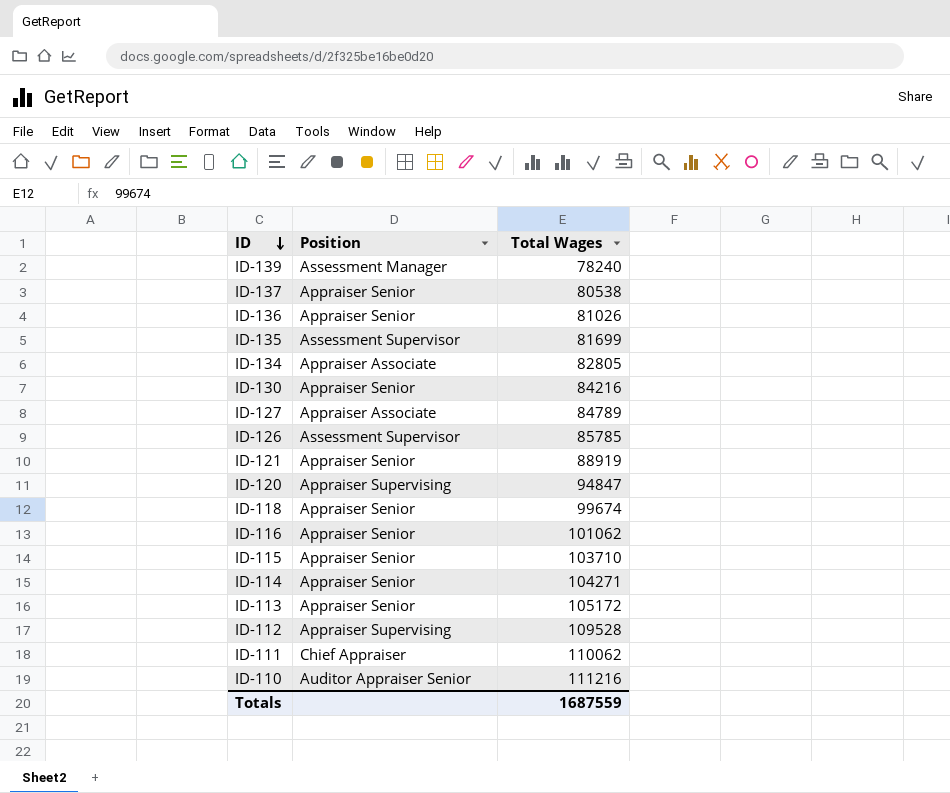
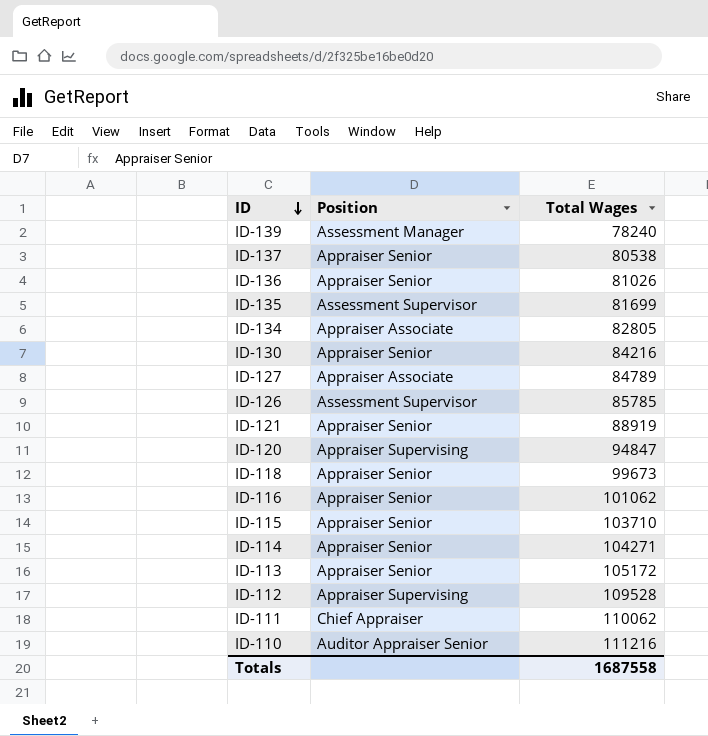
ID-118 | Total Wages: 99674 -> 99673
Totals | Total Wages: 1687559 -> 1687558

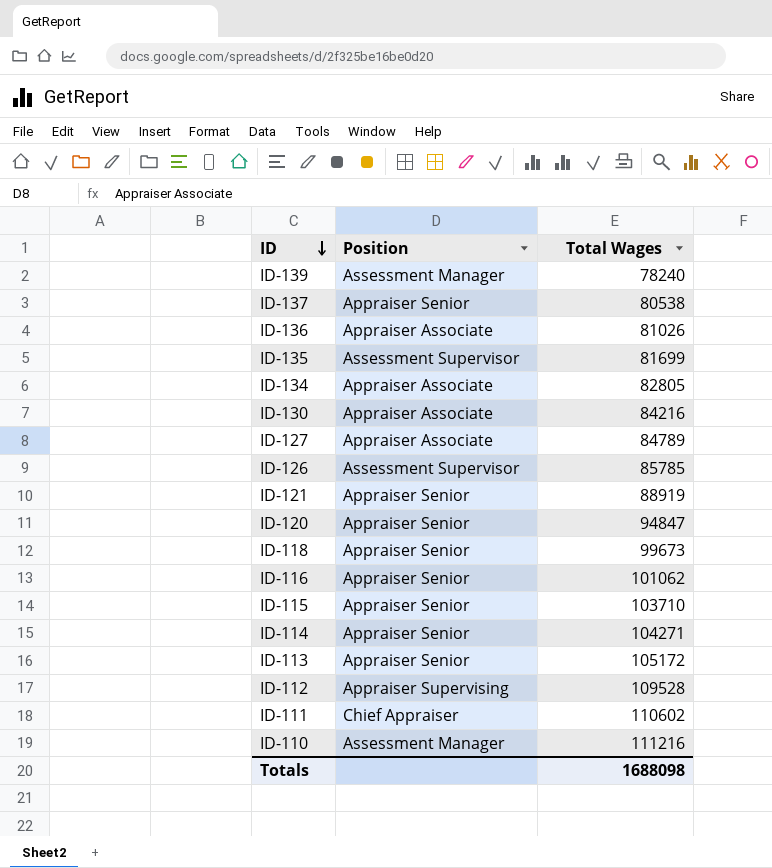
ID-136 | Position: Appraiser Senior -> Appraiser Associate
ID-130 | Position: Appraiser Senior -> Appraiser Associate
ID-120 | Position: Appraiser Supervising -> Appraiser Senior
ID-111 | Total Wages: 110062 -> 110602
ID-110 | Position: Auditor Appraiser Senior -> Assessment Manager
Totals | Total Wages: 1687558 -> 1688098

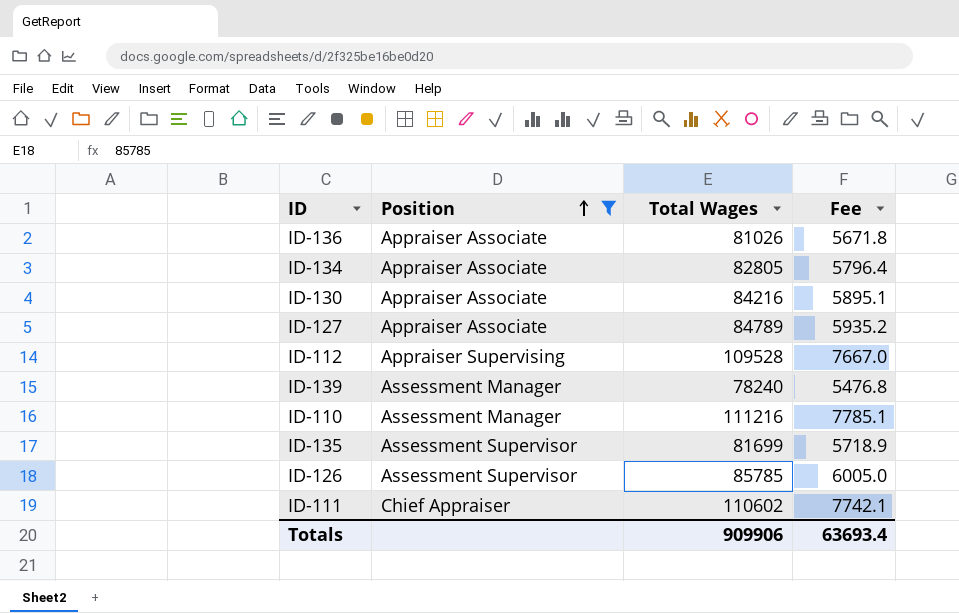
filter: none -> Position != Appraiser Senior
row order: ID descending -> Position ascending
column Fee | formula: none -> [Total Wages] * 0.07
Totals | Total Wages: 1688098 -> 909906

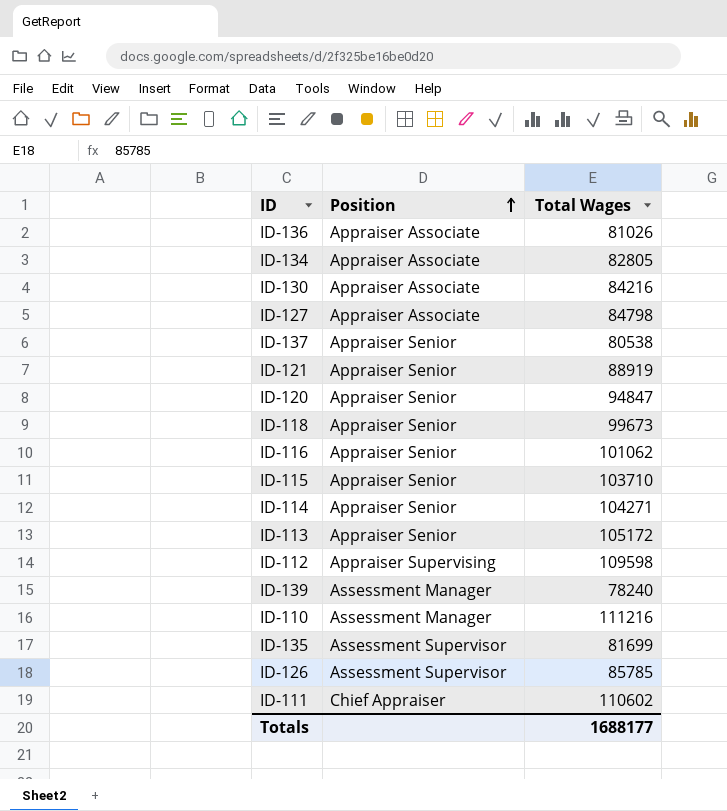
filter: Position != Appraiser Senior -> none
column Fee | formula: [Total Wages] * 0.07 -> none
ID-127 | Total Wages: 84789 -> 84798
ID-112 | Total Wages: 109528 -> 109598
Totals | Total Wages: 909906 -> 1688177

